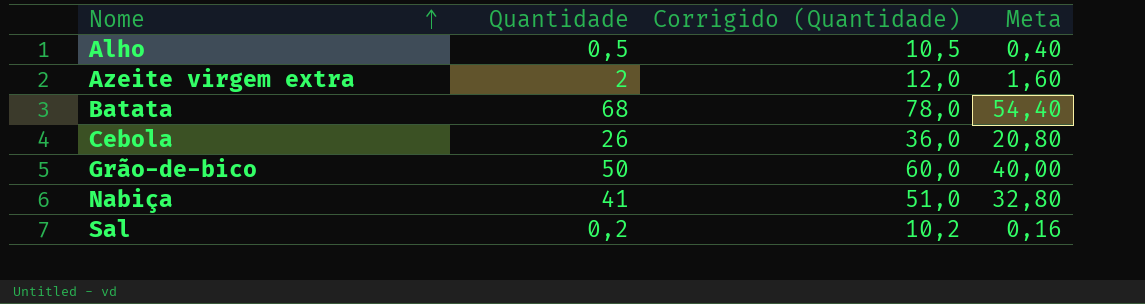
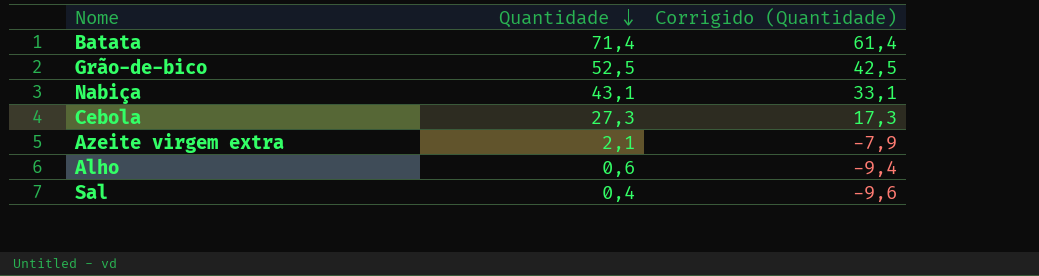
row order: Nome ascending -> Quantidade descending
column Meta | formula: [Quantidade] * 0,8 -> none
column Corrigido (Quantidade) | formula: [Quantidade] + 10 -> [Quantidade] - 10
Batata | Quantidade: 68 -> 71,4
Grão-de-bico | Quantidade: 50 -> 52,5
Nabiça | Quantidade: 41 -> 43,1
Cebola | Quantidade: 26 -> 27,3
Azeite virgem extra | Quantidade: 2 -> 2,1
Alho | Quantidade: 0,5 -> 0,6
Sal | Quantidade: 0,2 -> 0,4

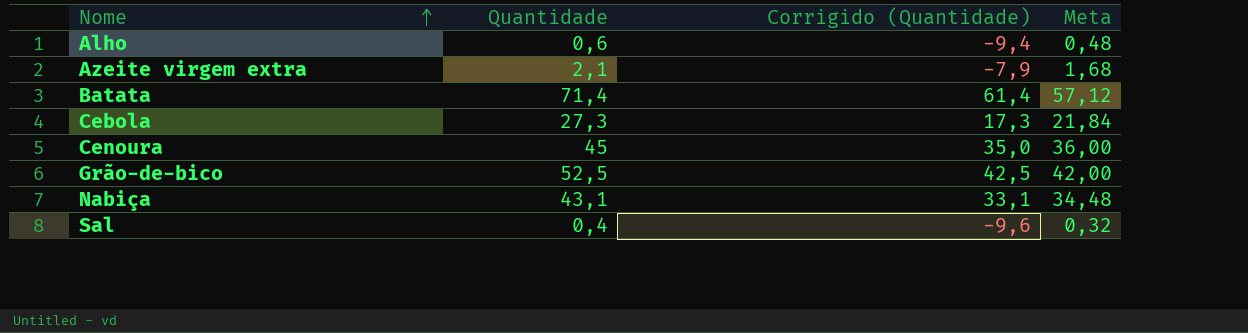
row order: Quantidade descending -> Nome ascending
column Meta | formula: none -> [Quantidade] * 0,8
row Cenoura: none -> 45 | 35,0 | 36,00

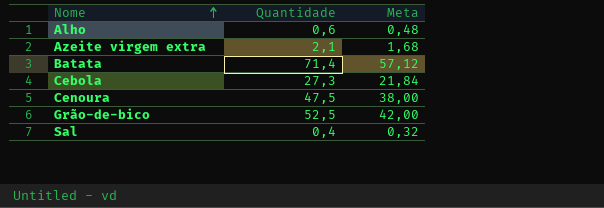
column Corrigido (Quantidade) | formula: [Quantidade] - 10 -> none
row Nabiça: 43,1 | 33,1 | 34,48 -> none
Cenoura | Quantidade: 45 -> 47,5
Cenoura | Meta: 36,00 -> 38,00

